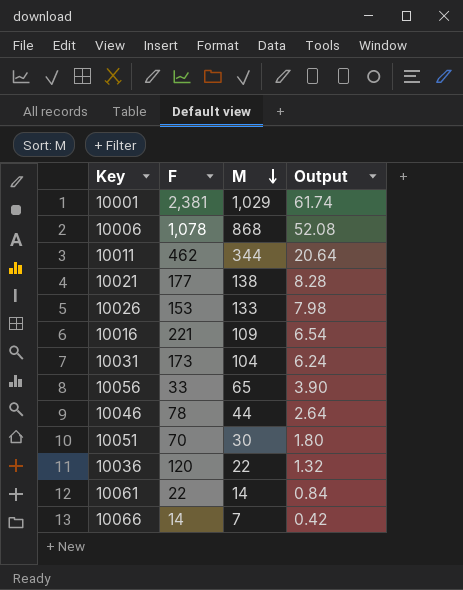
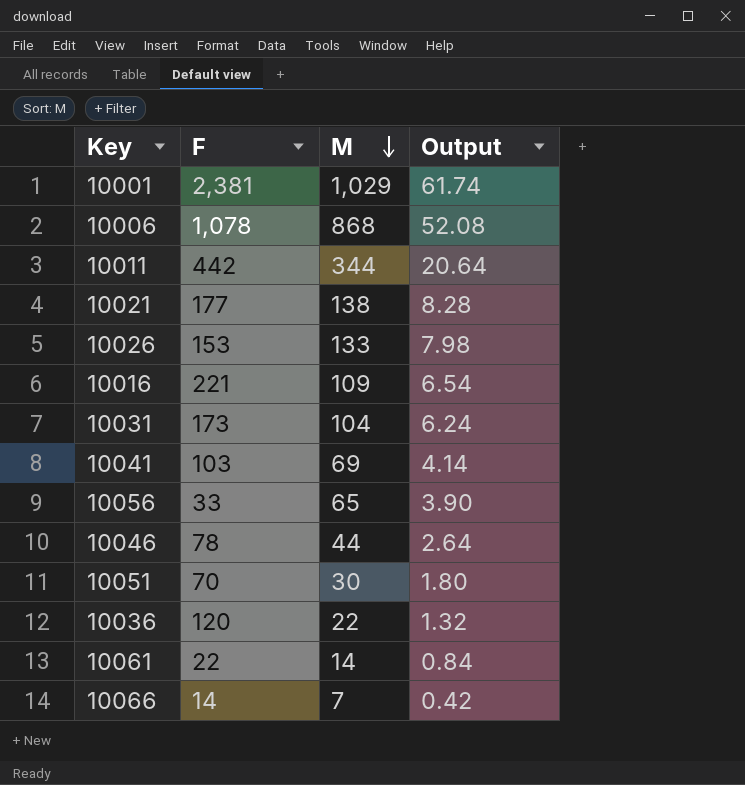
10011 | F: 462 -> 442
row 10041: none -> 103 | 69 | 4.14

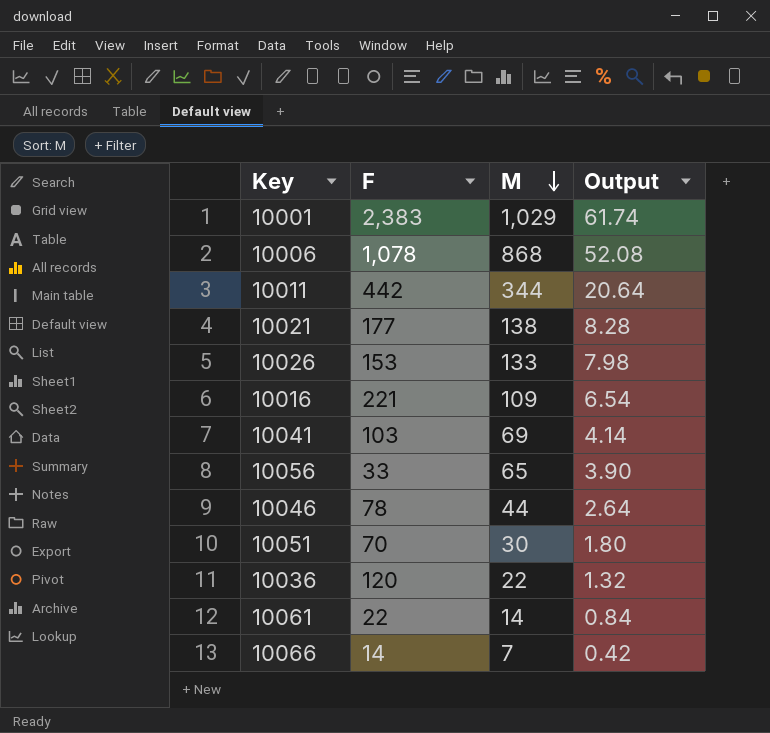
row 10031: 173 | 104 | 6.24 -> none
10001 | F: 2,381 -> 2,383

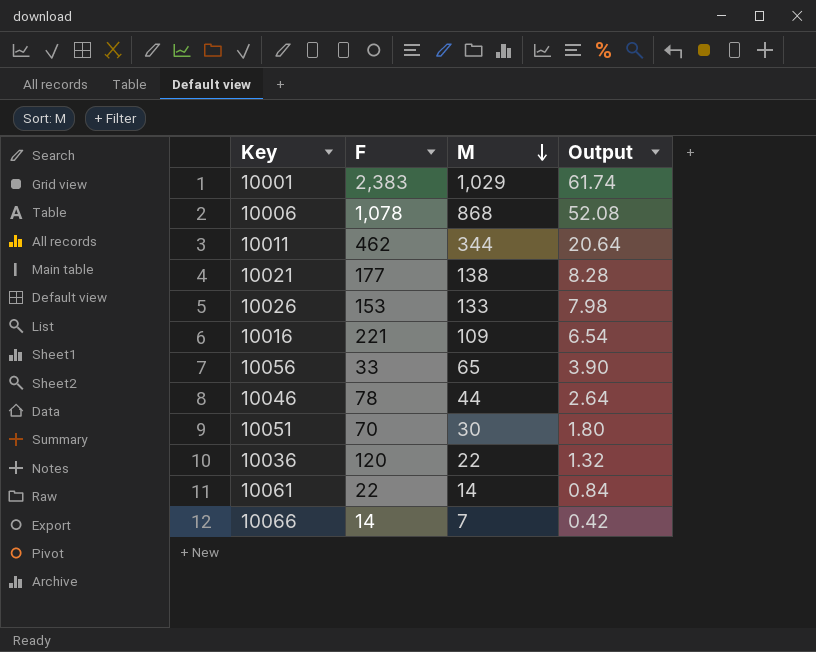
row 10041: 103 | 69 | 4.14 -> none
10011 | F: 442 -> 462

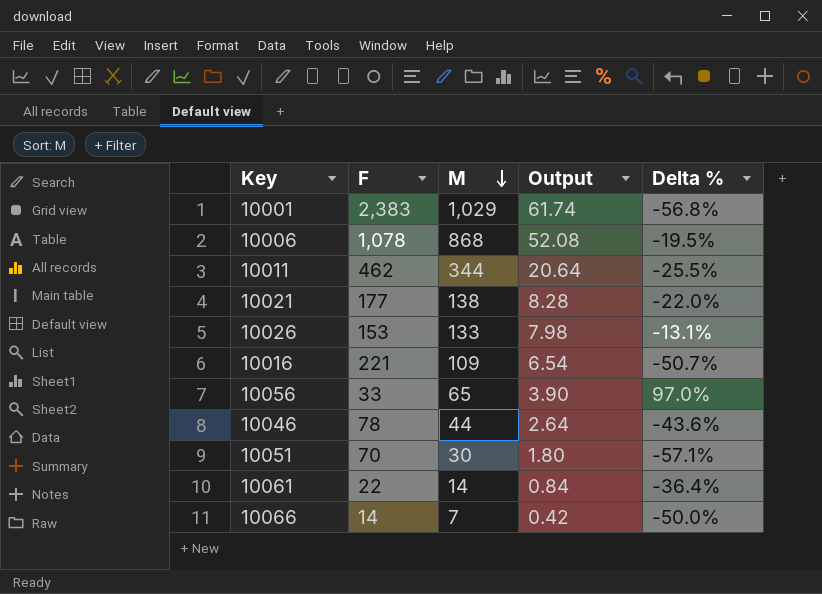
column Delta % | formula: none -> ([M] - [F]) / [F]
row 10036: 120 | 22 | 1.32 -> none

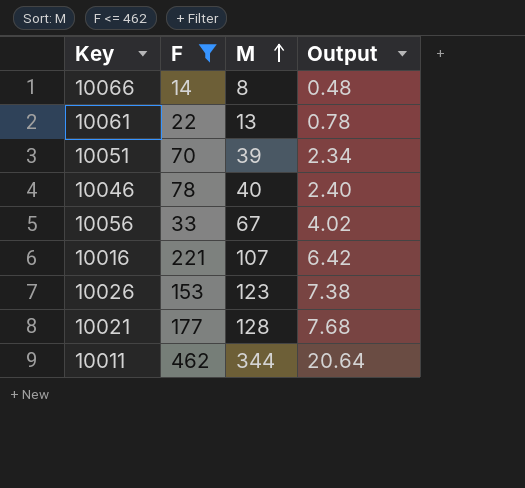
filter: none -> F <= 462
row order: M descending -> M ascending
column Delta % | formula: ([M] - [F]) / [F] -> none
10066 | M: 7 -> 8
10066 | Output: 0.42 -> 0.48
10061 | M: 14 -> 13
10061 | Output: 0.84 -> 0.78
10051 | M: 30 -> 39
10051 | Output: 1.80 -> 2.34
10046 | M: 44 -> 40
10046 | Output: 2.64 -> 2.40
10056 | M: 65 -> 67
10056 | Output: 3.90 -> 4.02
10016 | M: 109 -> 107
10016 | Output: 6.54 -> 6.42
10026 | M: 133 -> 123
10026 | Output: 7.98 -> 7.38
10021 | M: 138 -> 128
10021 | Output: 8.28 -> 7.68

